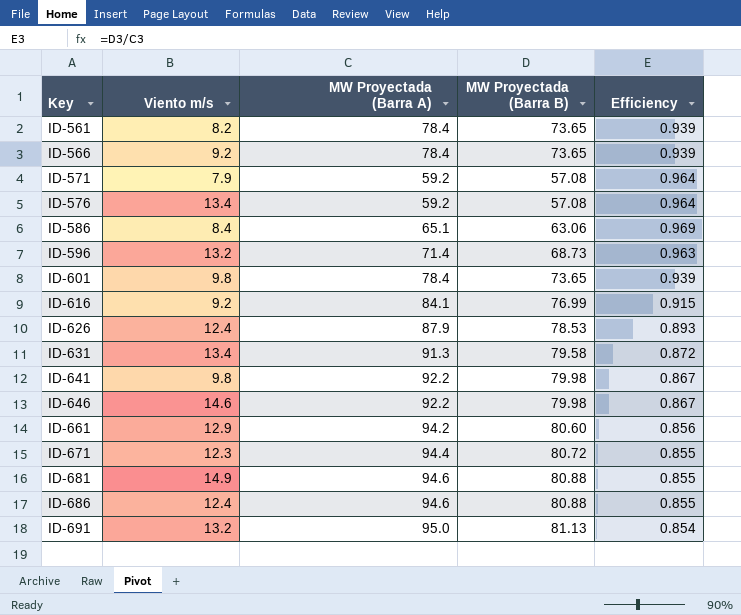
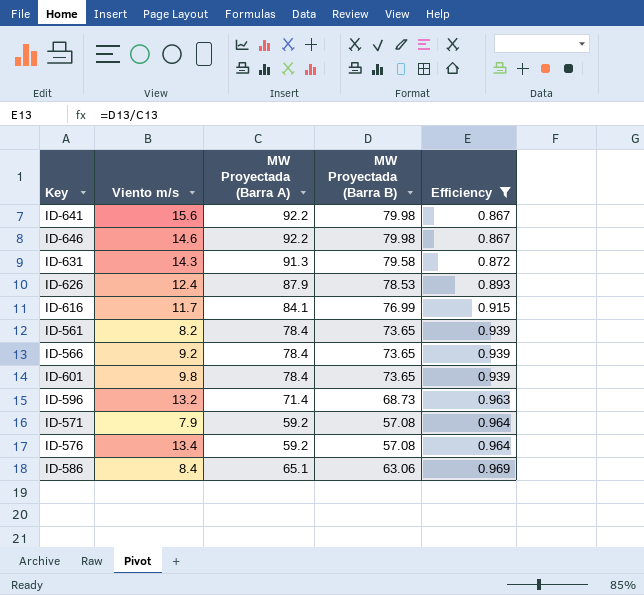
filter: none -> Efficiency >= 0.867
row order: Key ascending -> Efficiency ascending
ID-641 | Viento m/s: 9.8 -> 15.6
ID-631 | Viento m/s: 13.4 -> 14.3
ID-616 | Viento m/s: 9.2 -> 11.7

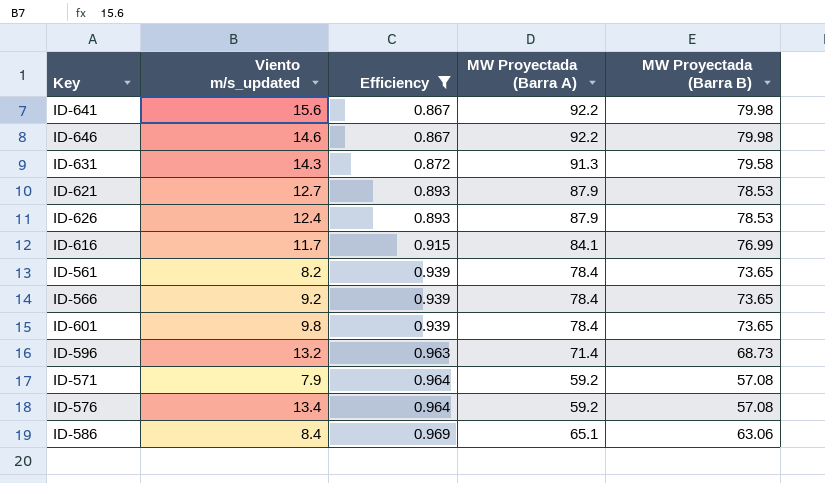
column name: Viento m/s -> Viento m/s_updated
column Efficiency | position: 5 -> 3
row ID-621: none -> 12.7 | 0.893 | 87.9 | 78.53

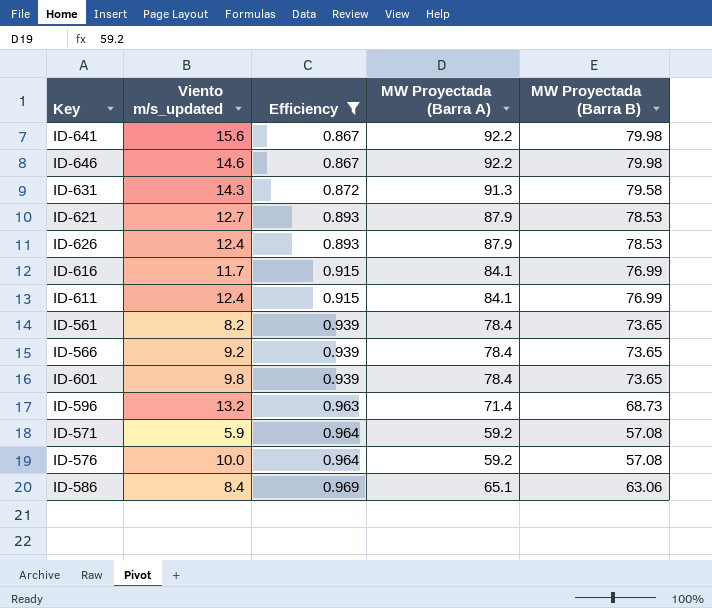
row ID-611: none -> 12.4 | 0.915 | 84.1 | 76.99
ID-571 | Viento m/s_updated: 7.9 -> 5.9
ID-576 | Viento m/s_updated: 13.4 -> 10.0

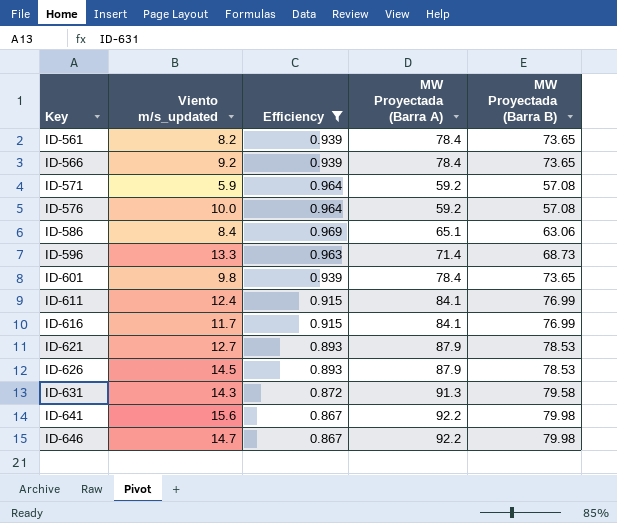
row order: Efficiency ascending -> Key ascending
ID-596 | Viento m/s_updated: 13.2 -> 13.3
ID-626 | Viento m/s_updated: 12.4 -> 14.5
ID-646 | Viento m/s_updated: 14.6 -> 14.7

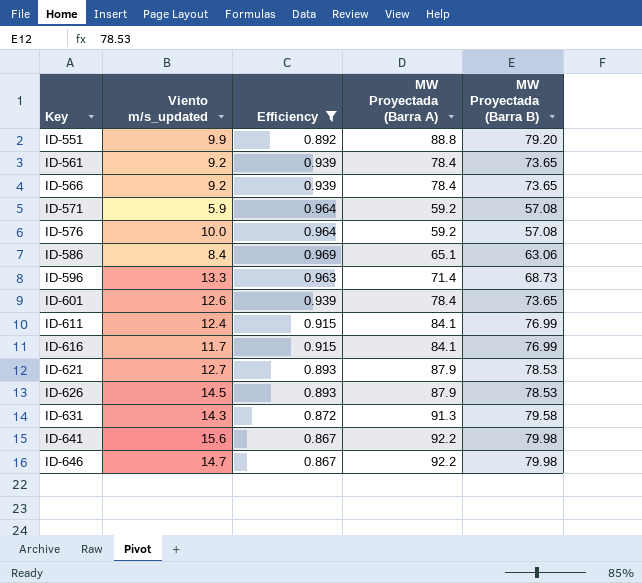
row ID-551: none -> 9.9 | 0.892 | 88.8 | 79.20
ID-561 | Viento m/s_updated: 8.2 -> 9.2
ID-601 | Viento m/s_updated: 9.8 -> 12.6

